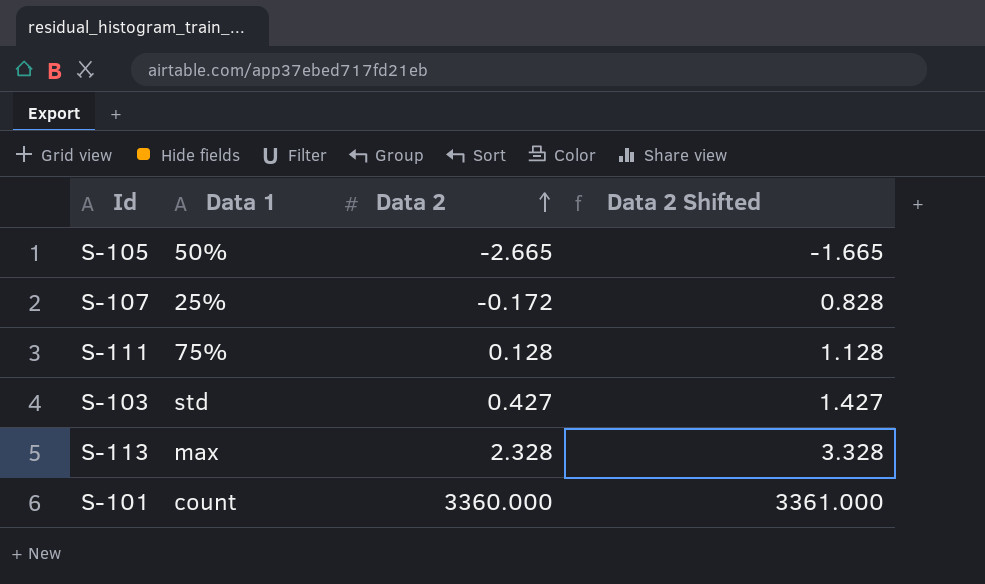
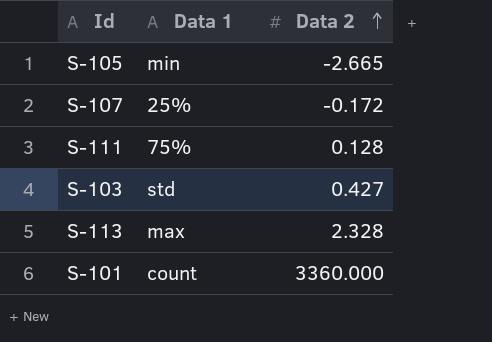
column Data 2 Shifted | formula: [Data 2] + 1 -> none
S-105 | Data 1: 50% -> min

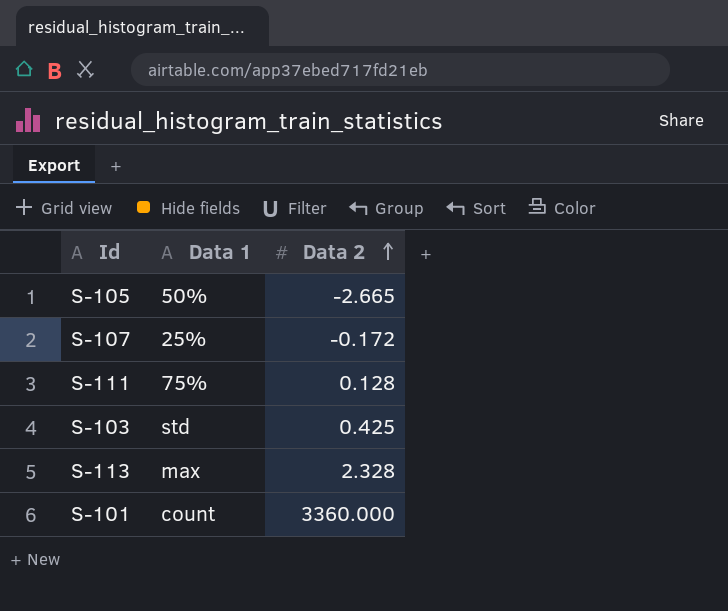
S-105 | Data 1: min -> 50%
S-103 | Data 2: 0.427 -> 0.425

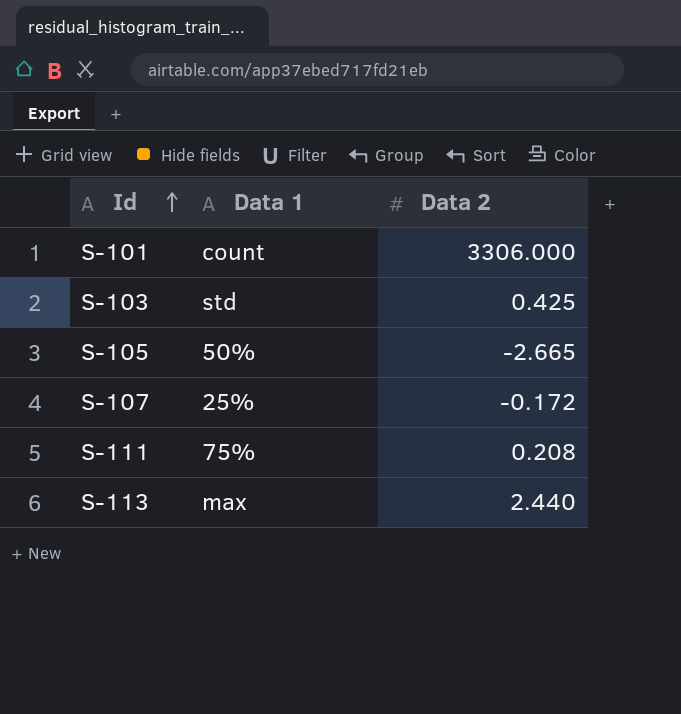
row order: Data 2 ascending -> Id ascending
S-101 | Data 2: 3360.000 -> 3306.000
S-111 | Data 2: 0.128 -> 0.208
S-113 | Data 2: 2.328 -> 2.440

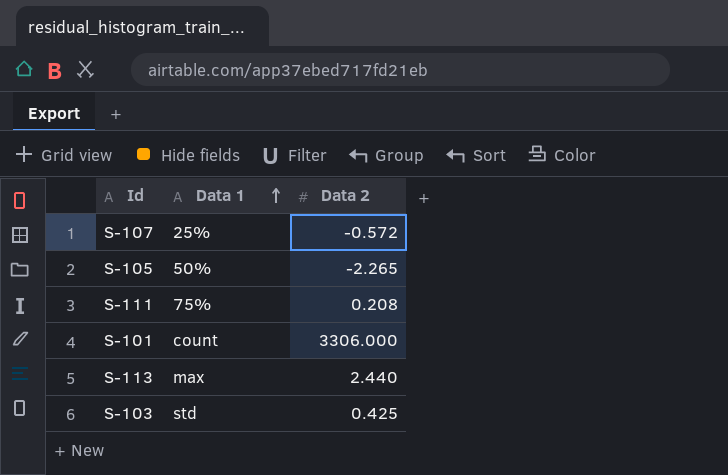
row order: Id ascending -> Data 1 ascending
S-107 | Data 2: -0.172 -> -0.572
S-105 | Data 2: -2.665 -> -2.265

